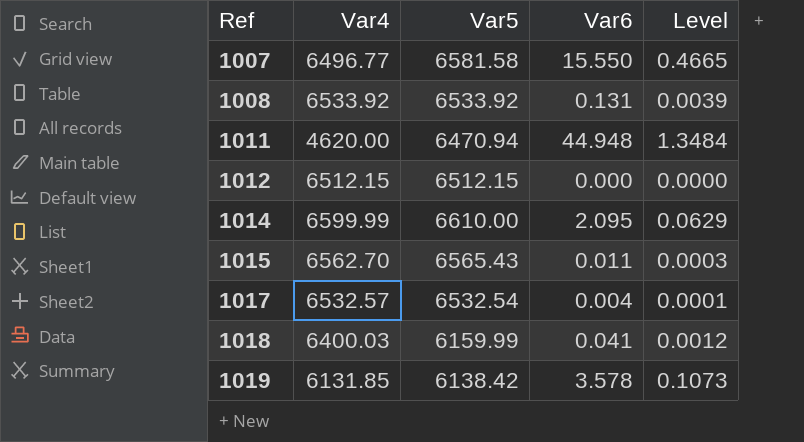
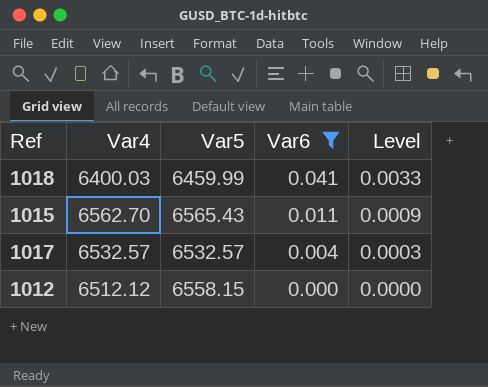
filter: none -> Var6 <= 0.041
row order: Ref ascending -> Var6 descending
column Level | formula: [Var6] * 0.03 -> [Var6] * 0.08
1018 | Var5: 6159.99 -> 6459.99
1017 | Var5: 6532.54 -> 6532.57
1012 | Var4: 6512.15 -> 6512.12
1012 | Var5: 6512.15 -> 6558.15

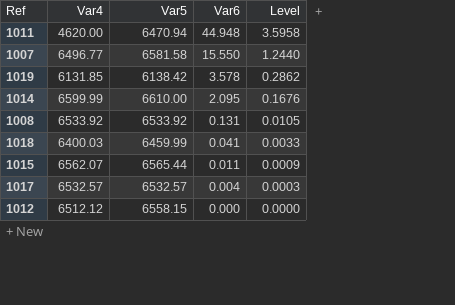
filter: Var6 <= 0.041 -> none
1015 | Var4: 6562.70 -> 6562.07
1015 | Var5: 6565.43 -> 6565.44

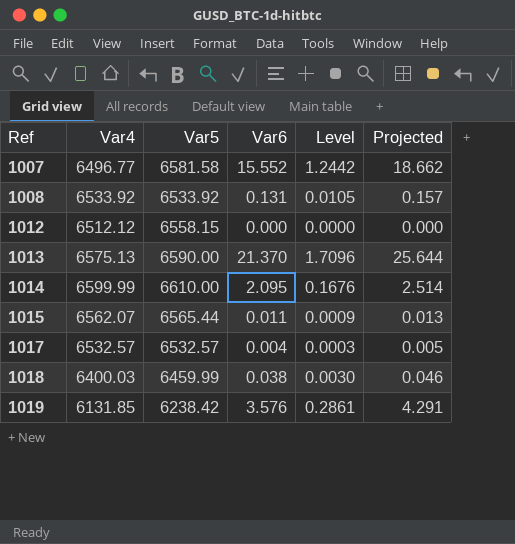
row order: Var6 descending -> Ref ascending
column Projected | formula: none -> [Var6] * 1.2
row 1011: 4620.00 | 6470.94 | 44.948 | 3.5958 -> none
1007 | Var6: 15.550 -> 15.552
1007 | Level: 1.2440 -> 1.2442
row 1013: none -> 6575.13 | 6590.00 | 21.370 | 1.7096 | 25.644
1018 | Var6: 0.041 -> 0.038
1018 | Level: 0.0033 -> 0.0030
1019 | Var5: 6138.42 -> 6238.42
1019 | Var6: 3.578 -> 3.576
1019 | Level: 0.2862 -> 0.2861

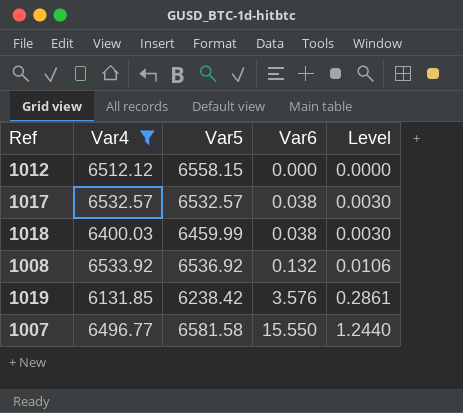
filter: none -> Var4 <= 6533.92
row order: Ref ascending -> Var6 ascending
column Projected | formula: [Var6] * 1.2 -> none
1017 | Var6: 0.004 -> 0.038
1017 | Level: 0.0003 -> 0.0030
1008 | Var5: 6533.92 -> 6536.92
1008 | Var6: 0.131 -> 0.132
1008 | Level: 0.0105 -> 0.0106
1007 | Var6: 15.552 -> 15.550
1007 | Level: 1.2442 -> 1.2440

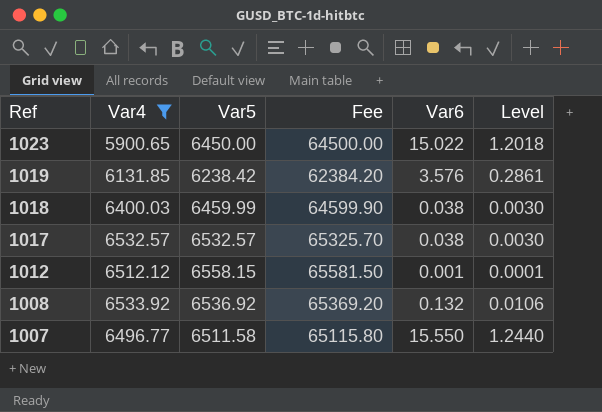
row order: Var6 ascending -> Ref descending
column Fee | formula: none -> [Var5] * 10
row 1023: none -> 5900.65 | 6450.00 | 64500.00 | 15.022 | 1.2018
1012 | Var6: 0.000 -> 0.001
1012 | Level: 0.0000 -> 0.0001
1007 | Var5: 6581.58 -> 6511.58

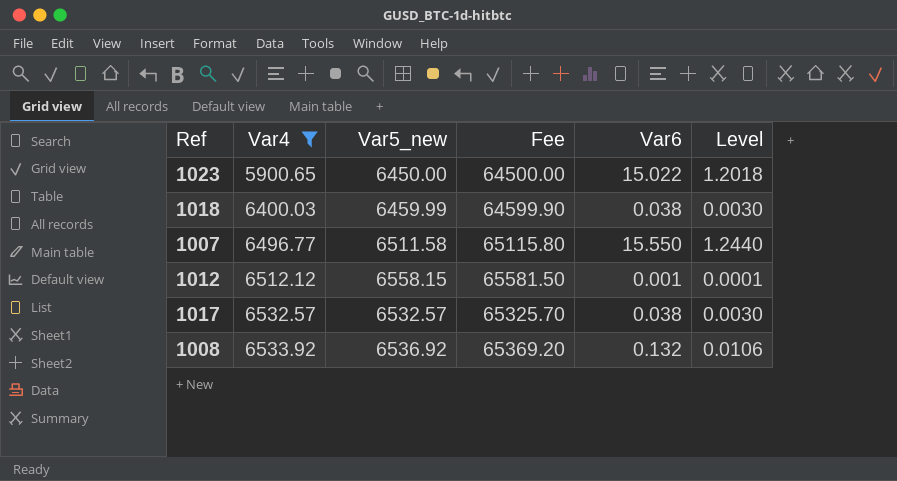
row order: Ref descending -> Var4 ascending
column name: Var5 -> Var5_new
row 1019: 6131.85 | 6238.42 | 62384.20 | 3.576 | 0.2861 -> none

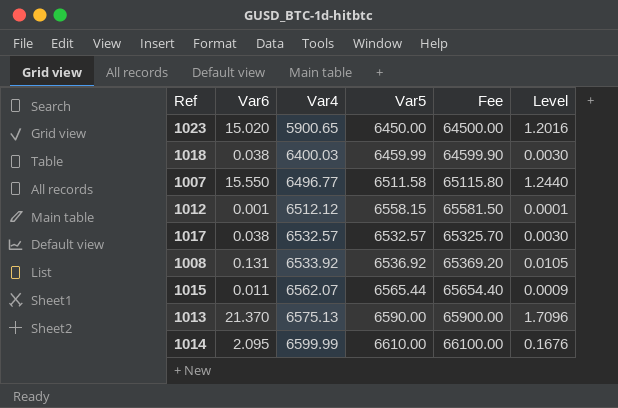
filter: Var4 <= 6533.92 -> none
column Var6 | position: 5 -> 2
column name: Var5_new -> Var5
1023 | Var6: 15.022 -> 15.020
1023 | Level: 1.2018 -> 1.2016
1008 | Var6: 0.132 -> 0.131
1008 | Level: 0.0106 -> 0.0105

